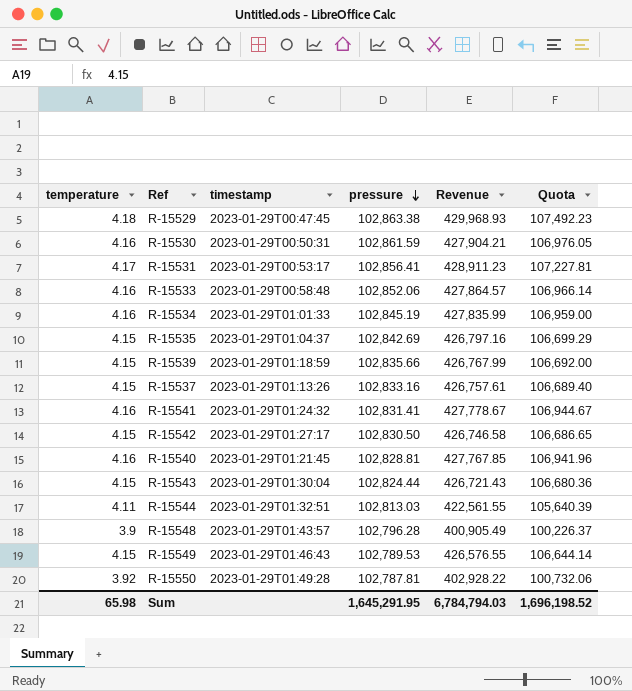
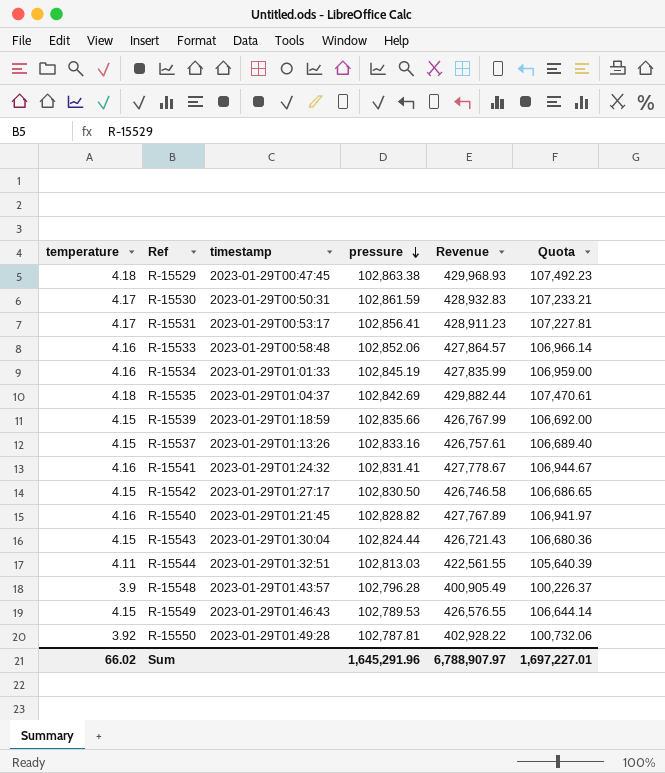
R-15530 | temperature: 4.16 -> 4.17
R-15530 | Revenue: 427,904.21 -> 428,932.83
R-15530 | Quota: 106,976.05 -> 107,233.21
R-15535 | temperature: 4.15 -> 4.18
R-15535 | Revenue: 426,797.16 -> 429,882.44
R-15535 | Quota: 106,699.29 -> 107,470.61
R-15540 | pressure: 102,828.81 -> 102,828.82
R-15540 | Revenue: 427,767.85 -> 427,767.89
R-15540 | Quota: 106,941.96 -> 106,941.97
Sum | temperature: 65.98 -> 66.02
Sum | pressure: 1,645,291.95 -> 1,645,291.96
Sum | Revenue: 6,784,794.03 -> 6,788,907.97
Sum | Quota: 1,696,198.52 -> 1,697,227.01

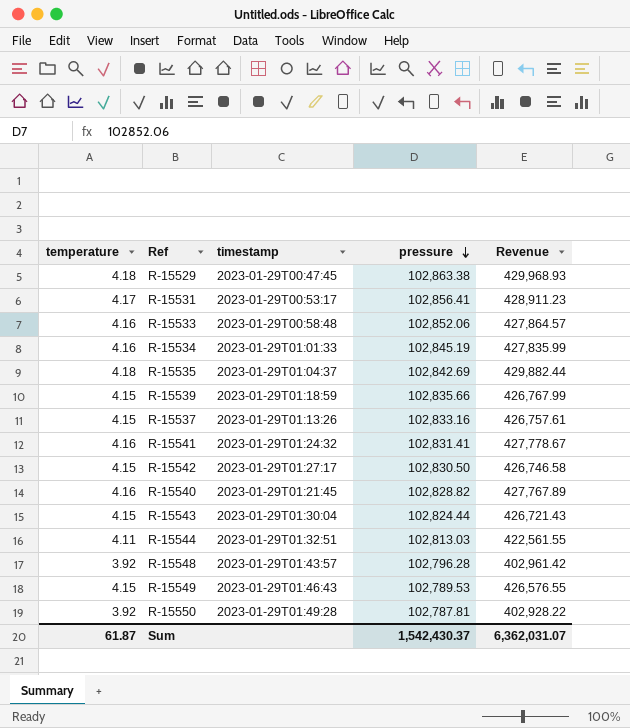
column Quota | formula: [Revenue] * 0.25 -> none
row R-15530: 4.17 | 2023-01-29T00:50:31 | 102,861.59 | 428,932.83 | 107,233.21 -> none
R-15548 | temperature: 3.9 -> 3.92
R-15548 | Revenue: 400,905.49 -> 402,961.42
Sum | temperature: 66.02 -> 61.87
Sum | pressure: 1,645,291.96 -> 1,542,430.37
Sum | Revenue: 6,788,907.97 -> 6,362,031.07

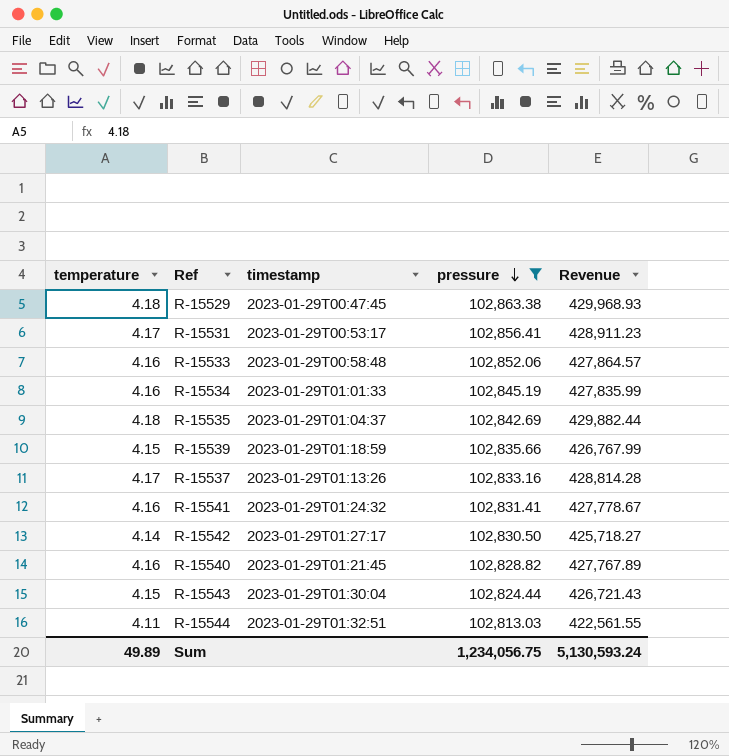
filter: none -> pressure >= 102,813.03
R-15537 | temperature: 4.15 -> 4.17
R-15537 | Revenue: 426,757.61 -> 428,814.28
R-15542 | temperature: 4.15 -> 4.14
R-15542 | Revenue: 426,746.58 -> 425,718.27
Sum | temperature: 61.87 -> 49.89
Sum | pressure: 1,542,430.37 -> 1,234,056.75
Sum | Revenue: 6,362,031.07 -> 5,130,593.24

